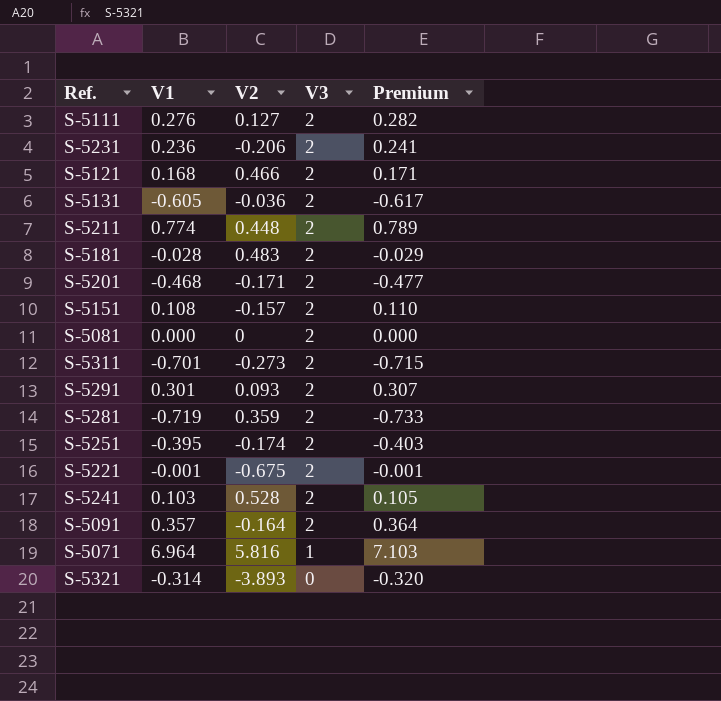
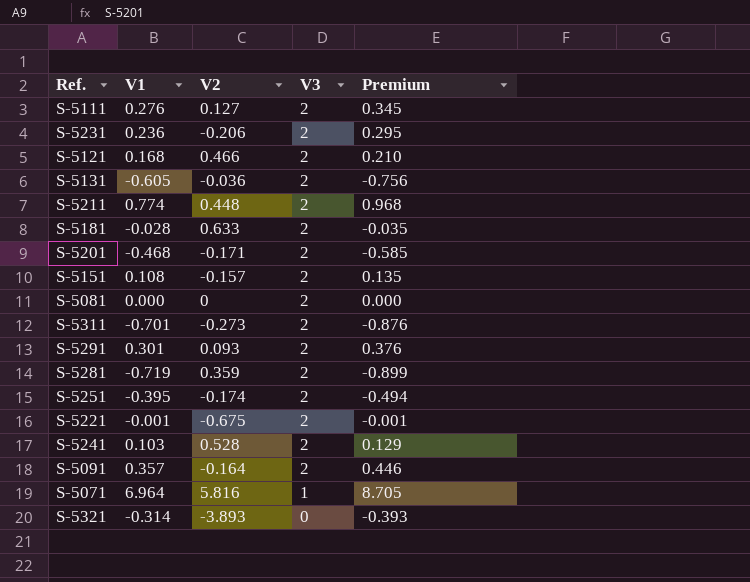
column Premium | formula: [V1] * 1.02 -> [V1] * 1.25
S-5181 | V2: 0.483 -> 0.633

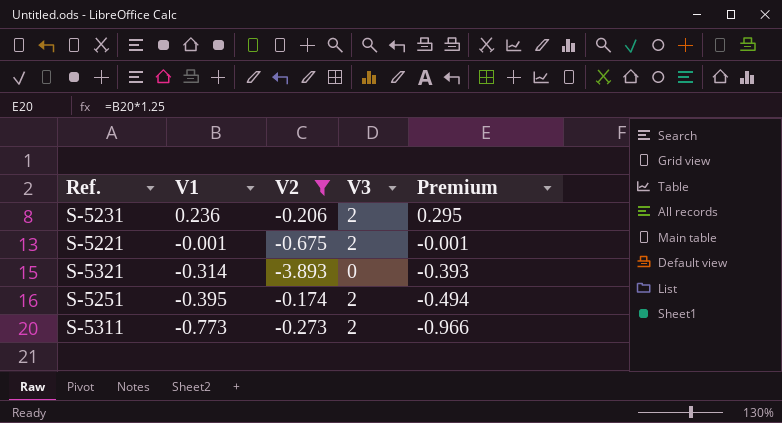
filter: none -> V2 <= -0.174
row order: V3 descending -> V1 descending
S-5311 | V1: -0.701 -> -0.773
S-5311 | Premium: -0.876 -> -0.966

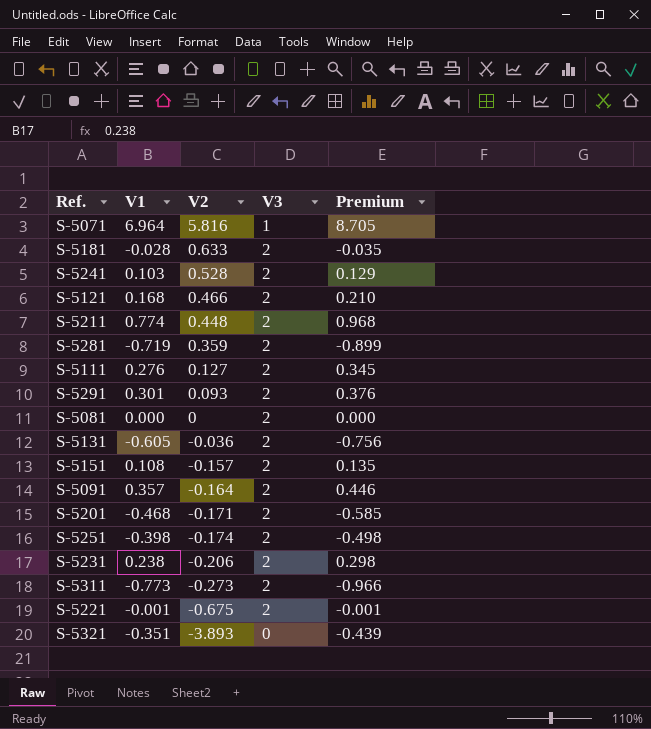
filter: V2 <= -0.174 -> none
row order: V1 descending -> V2 descending
S-5251 | V1: -0.395 -> -0.398
S-5251 | Premium: -0.494 -> -0.498
S-5231 | V1: 0.236 -> 0.238
S-5231 | Premium: 0.295 -> 0.298
S-5321 | V1: -0.314 -> -0.351
S-5321 | Premium: -0.393 -> -0.439

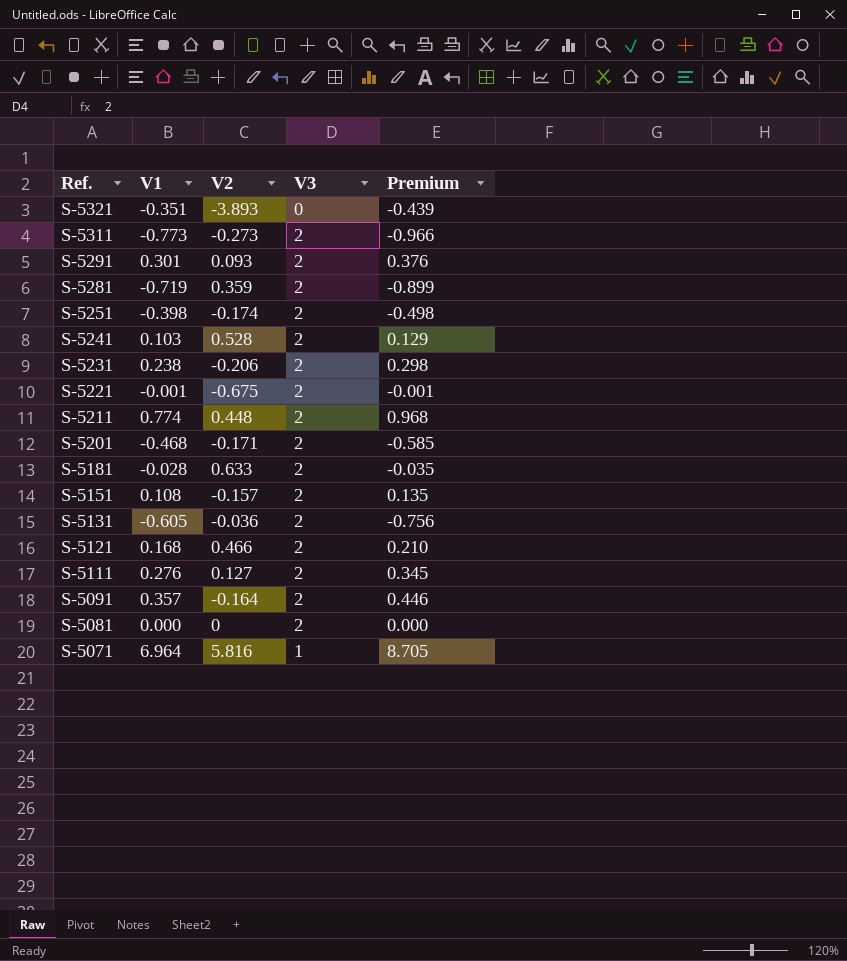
row order: V2 descending -> Ref. descending

